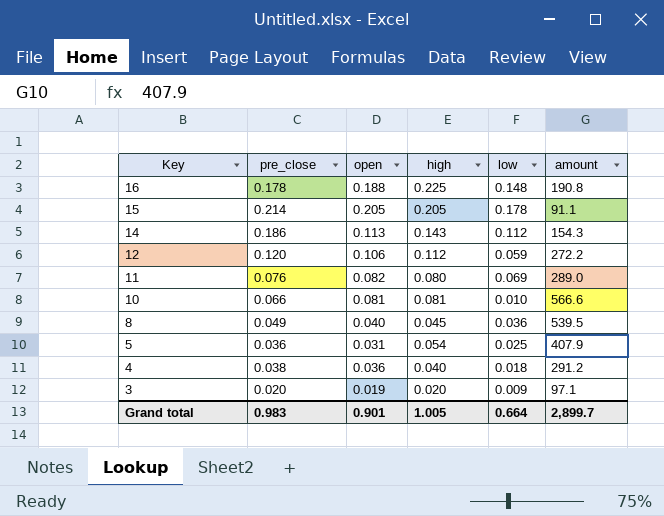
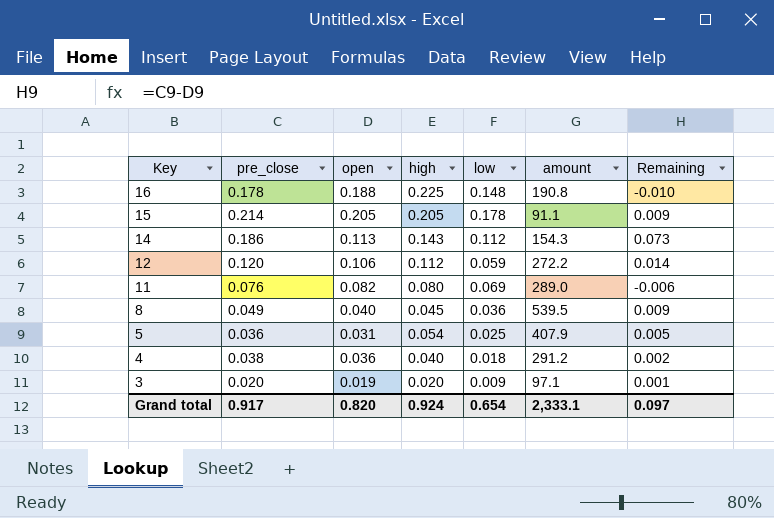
column Remaining | formula: none -> [pre_close] - [open]
row 10: 0.066 | 0.081 | 0.081 | 0.010 | 566.6 -> none
Grand total | pre_close: 0.983 -> 0.917
Grand total | open: 0.901 -> 0.820
Grand total | high: 1.005 -> 0.924
Grand total | low: 0.664 -> 0.654
Grand total | amount: 2,899.7 -> 2,333.1

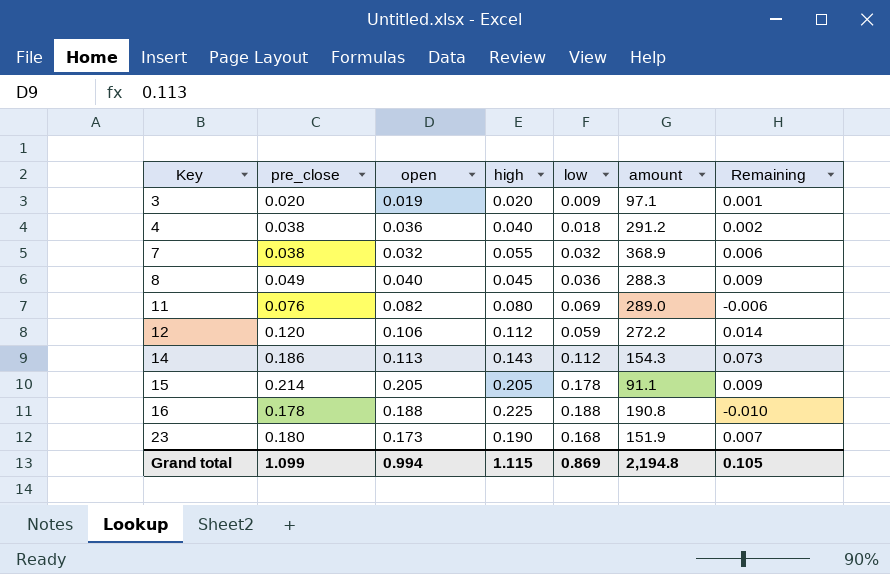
row order: Key descending -> Key ascending
row 5: 0.036 | 0.031 | 0.054 | 0.025 | 407.9 | 0.005 -> none
row 7: none -> 0.038 | 0.032 | 0.055 | 0.032 | 368.9 | 0.006
8 | amount: 539.5 -> 288.3
16 | low: 0.148 -> 0.188
row 23: none -> 0.180 | 0.173 | 0.190 | 0.168 | 151.9 | 0.007
Grand total | pre_close: 0.917 -> 1.099
Grand total | open: 0.820 -> 0.994
Grand total | high: 0.924 -> 1.115
Grand total | low: 0.654 -> 0.869
Grand total | amount: 2,333.1 -> 2,194.8
Grand total | Remaining: 0.097 -> 0.105

